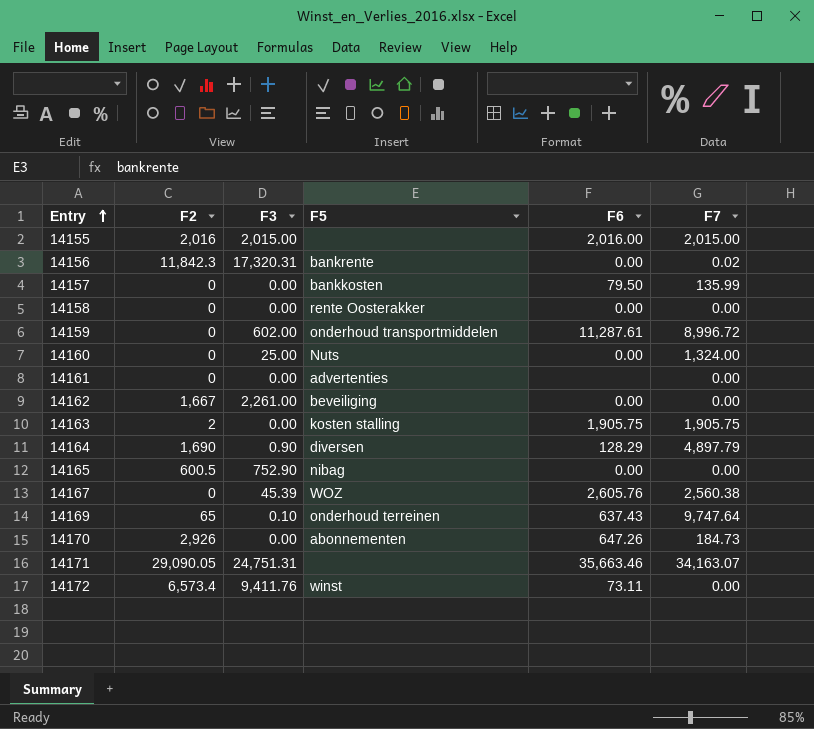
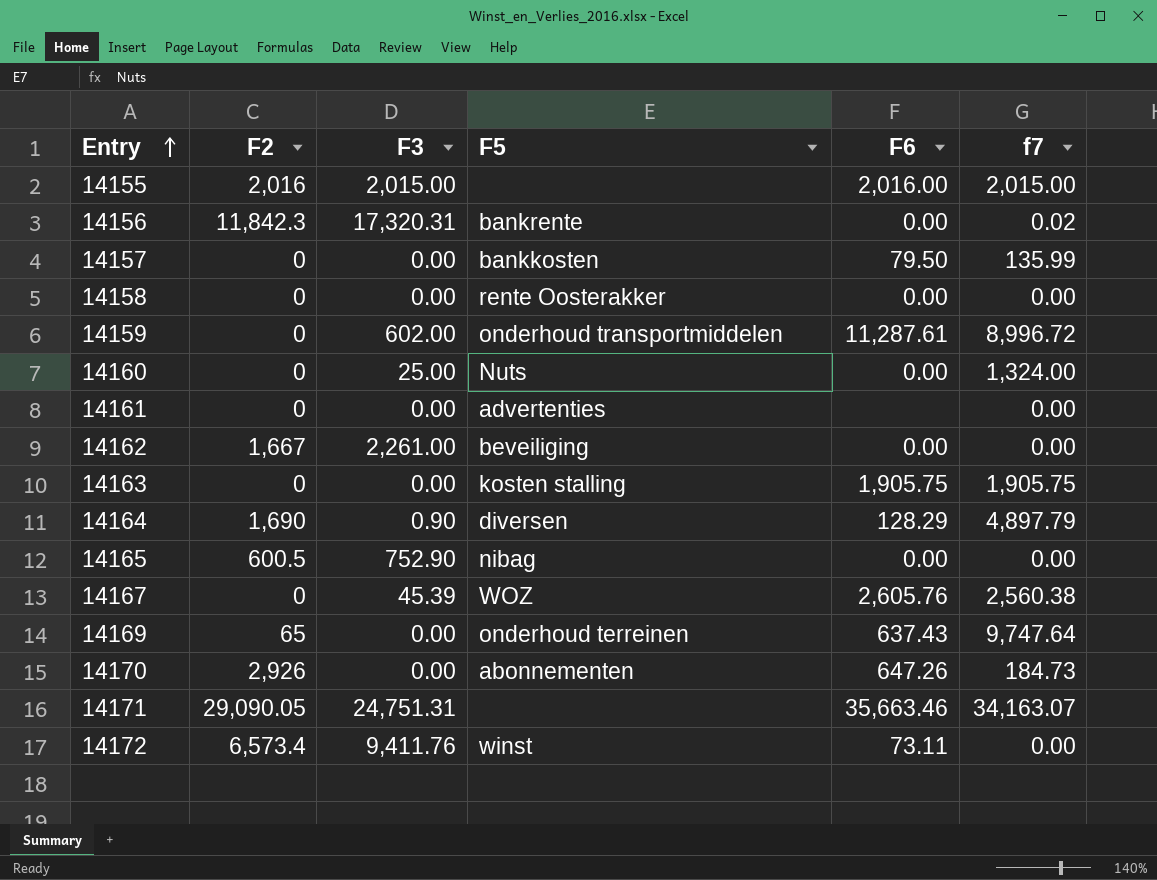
column name: F7 -> f7
14163 | F2: 2 -> 0
14169 | F3: 0.10 -> 0.00

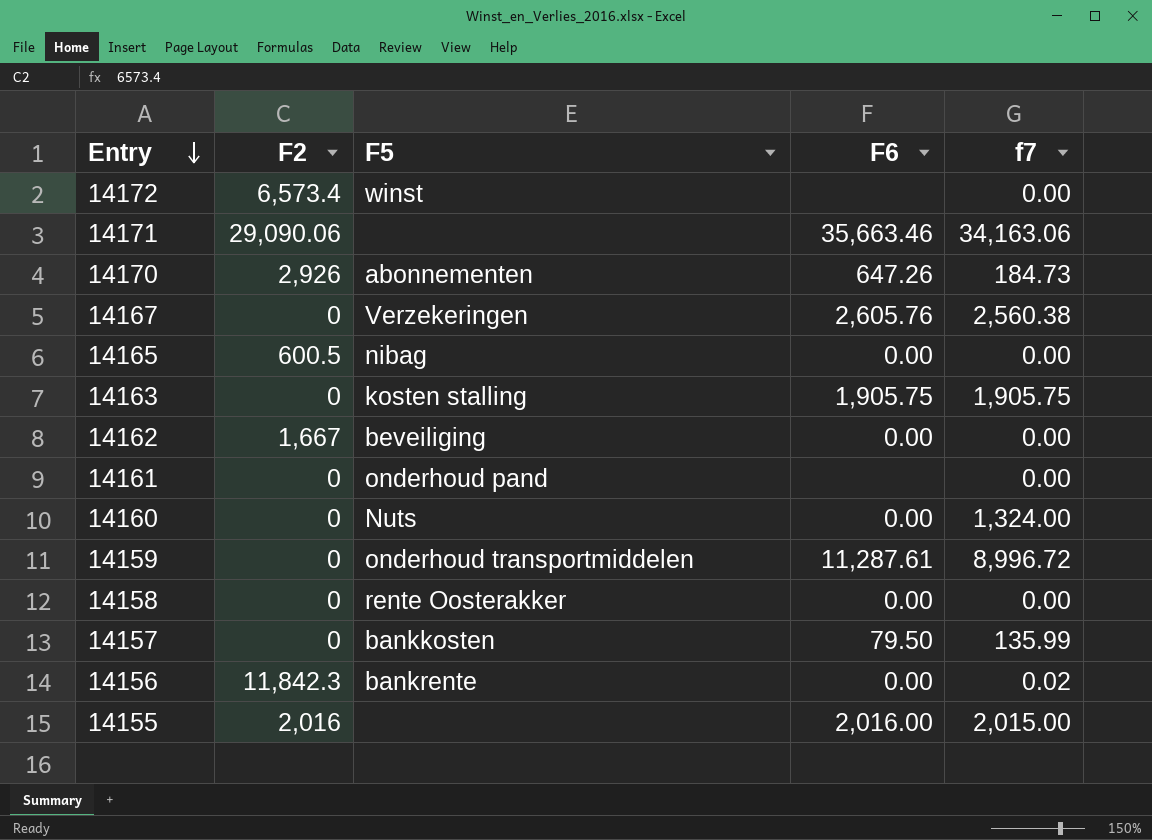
row order: Entry ascending -> Entry descending
column F3 | position: 3 -> none
row 14164: 1,690 | 0.90 | diversen | 128.29 | 4,897.79 -> none
row 14169: 65 | 0.00 | onderhoud terreinen | 637.43 | 9,747.64 -> none
14172 | F6: 73.11 -> none
14171 | F2: 29,090.05 -> 29,090.06
14171 | f7: 34,163.07 -> 34,163.06
14167 | F5: WOZ -> Verzekeringen
14161 | F5: advertenties -> onderhoud pand

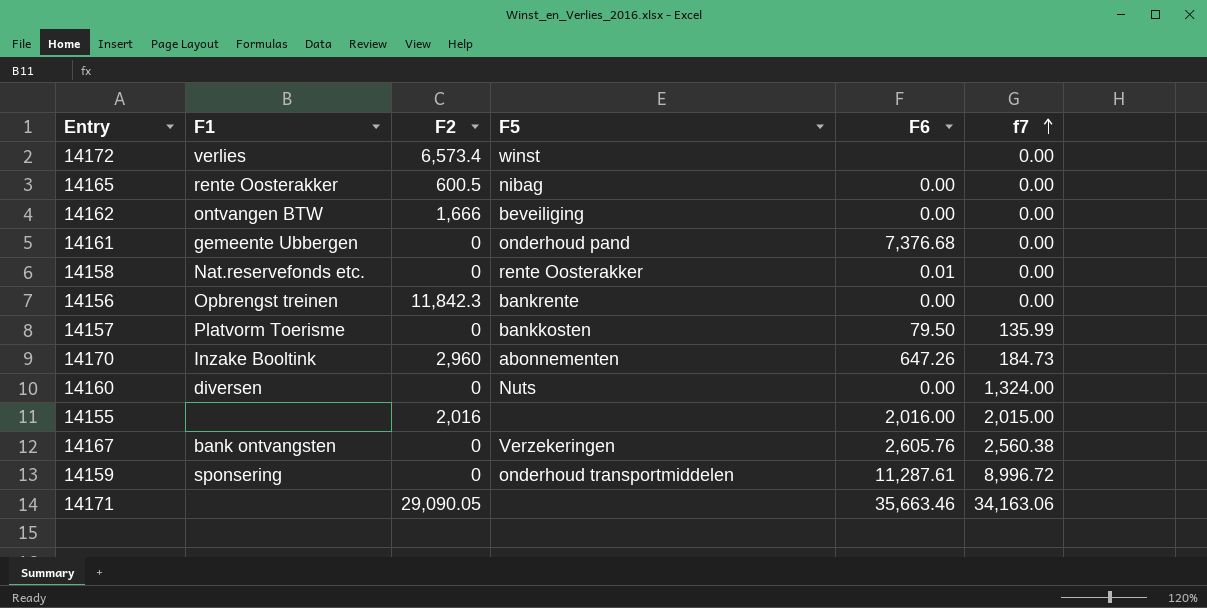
row order: Entry descending -> f7 ascending
column F1 | position: none -> 2
row 14163: 0 | kosten stalling | 1,905.75 | 1,905.75 -> none
14162 | F2: 1,667 -> 1,666
14161 | F6: none -> 7,376.68
14158 | F6: 0.00 -> 0.01
14156 | f7: 0.02 -> 0.00
14170 | F2: 2,926 -> 2,960
14171 | F2: 29,090.06 -> 29,090.05

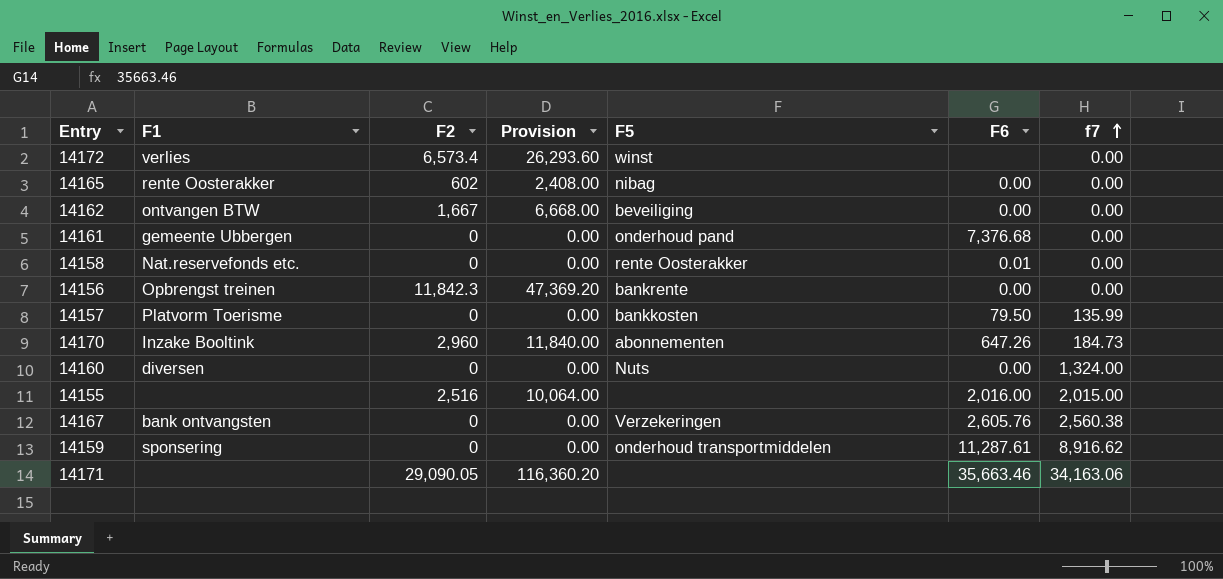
column Provision | formula: none -> [F2] * 4
14165 | F2: 600.5 -> 602
14162 | F2: 1,666 -> 1,667
14155 | F2: 2,016 -> 2,516
14159 | f7: 8,996.72 -> 8,916.62

